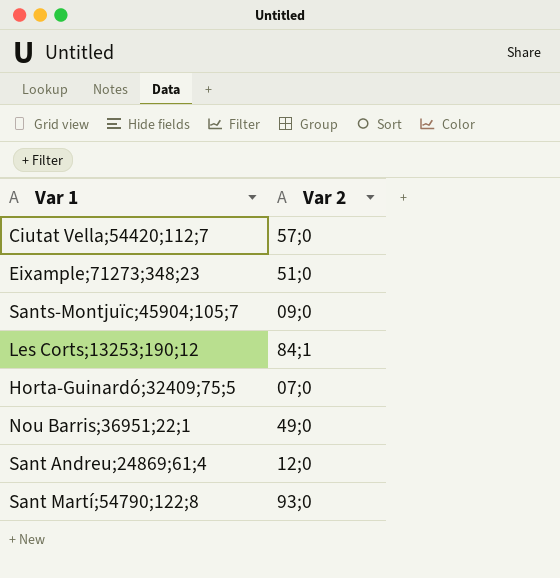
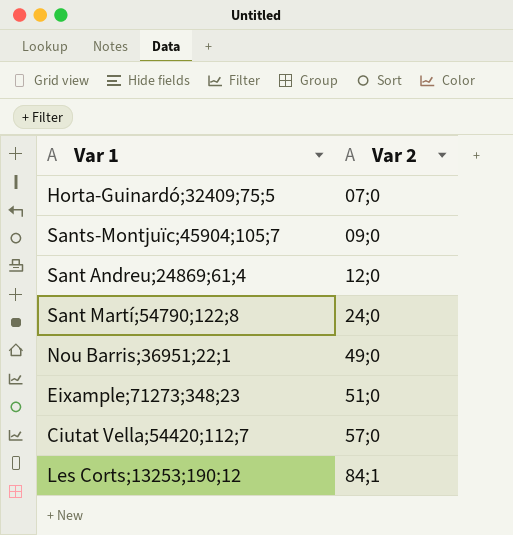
row order: none -> Var 2 ascending
Sant Martí;54790;122;8 | Var 2: 93;0 -> 24;0

